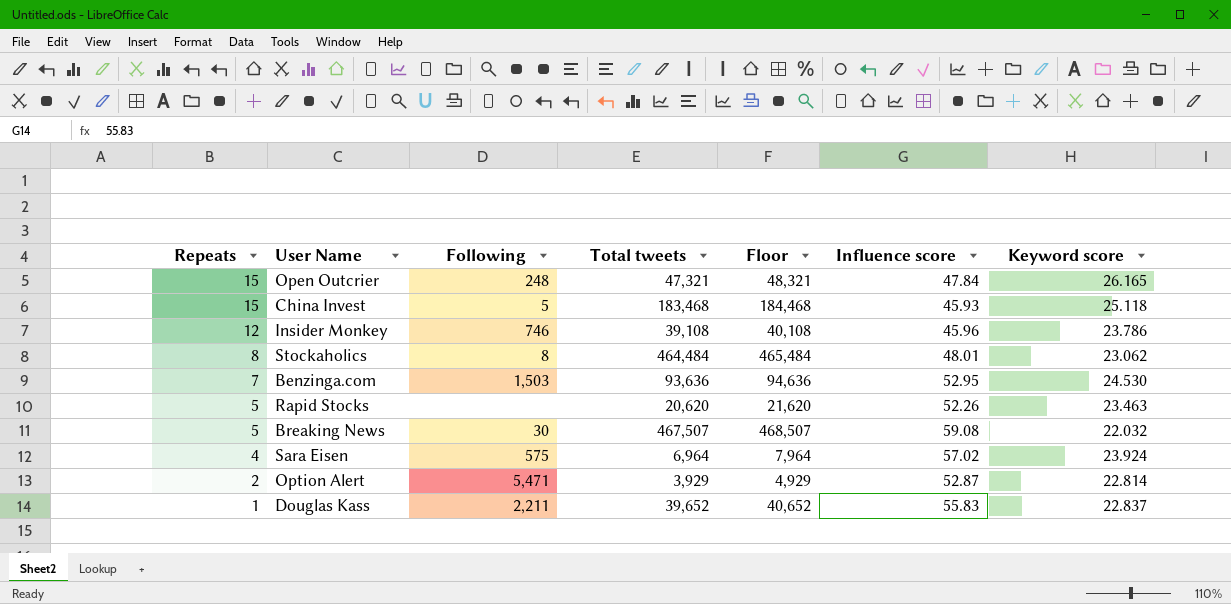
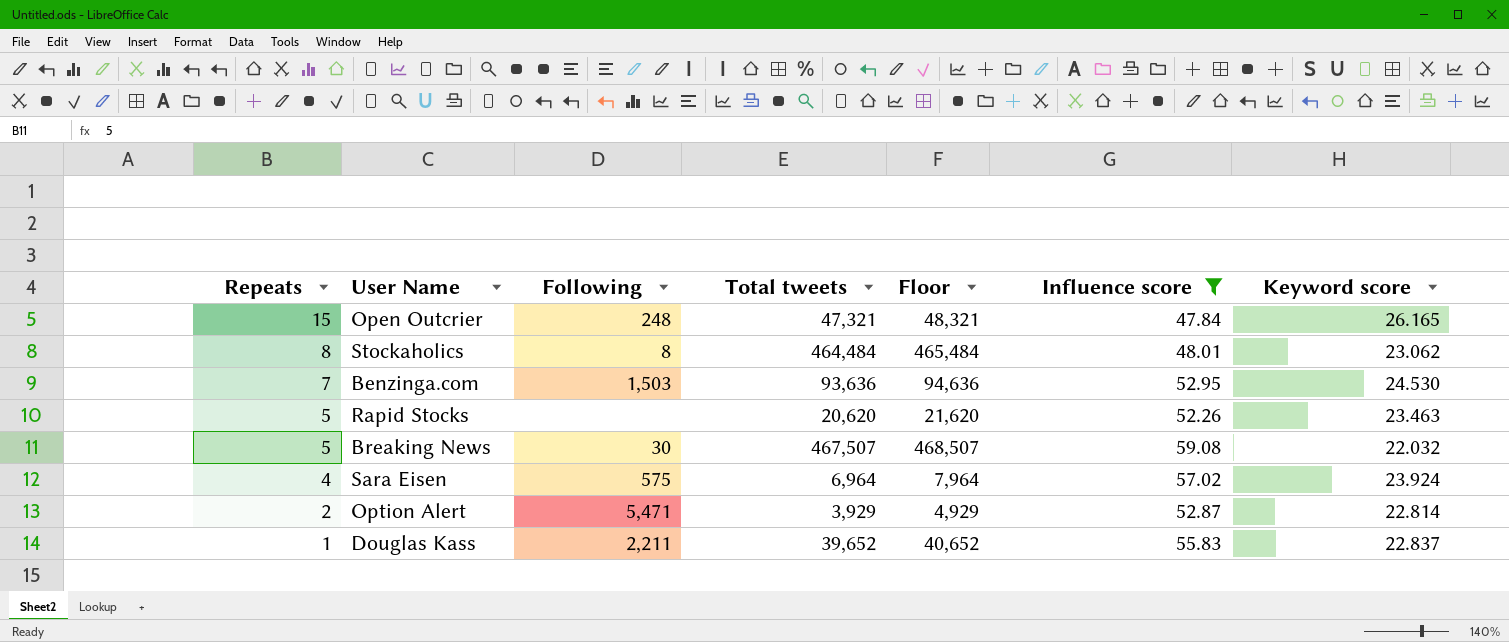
filter: none -> Influence score >= 47.84

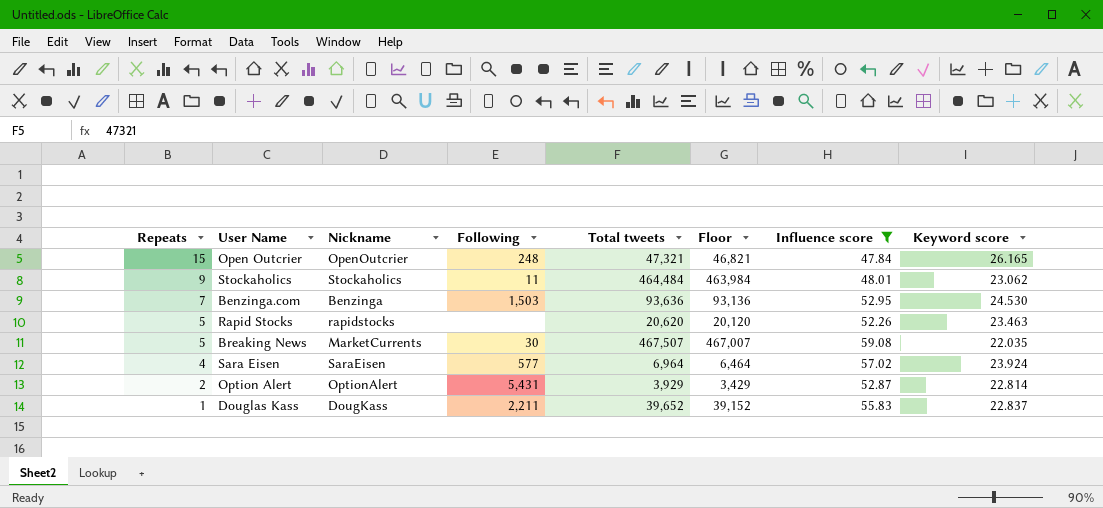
column Nickname | position: none -> 3
column Floor | formula: [Total tweets] + 1000 -> [Total tweets] - 500
Stockaholics | Repeats: 8 -> 9
Stockaholics | Following: 8 -> 11
Breaking News | Keyword score: 22.032 -> 22.035
Sara Eisen | Following: 575 -> 577
Option Alert | Following: 5,471 -> 5,431

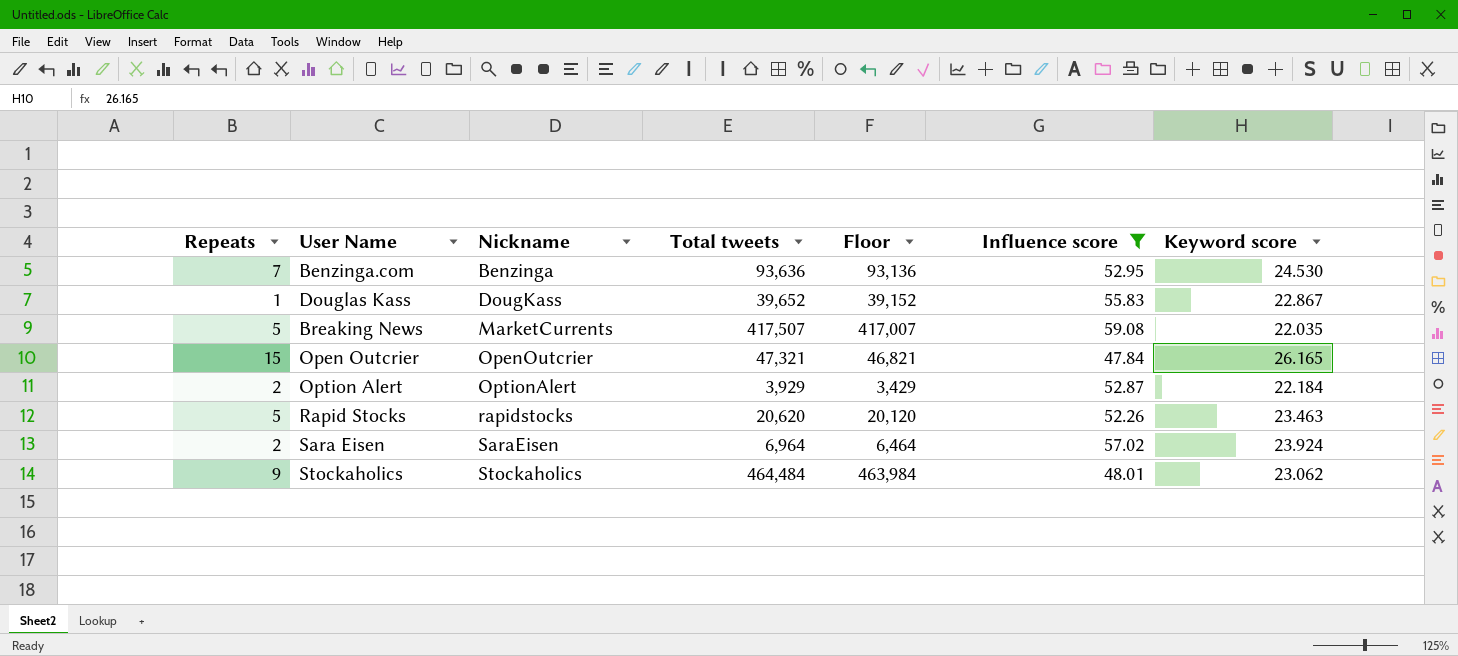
row order: Repeats descending -> Nickname ascending
column Following | position: 4 -> none
Douglas Kass | Keyword score: 22.837 -> 22.867
Breaking News | Total tweets: 467,507 -> 417,507
Breaking News | Floor: 467,007 -> 417,007
Option Alert | Keyword score: 22.814 -> 22.184
Sara Eisen | Repeats: 4 -> 2

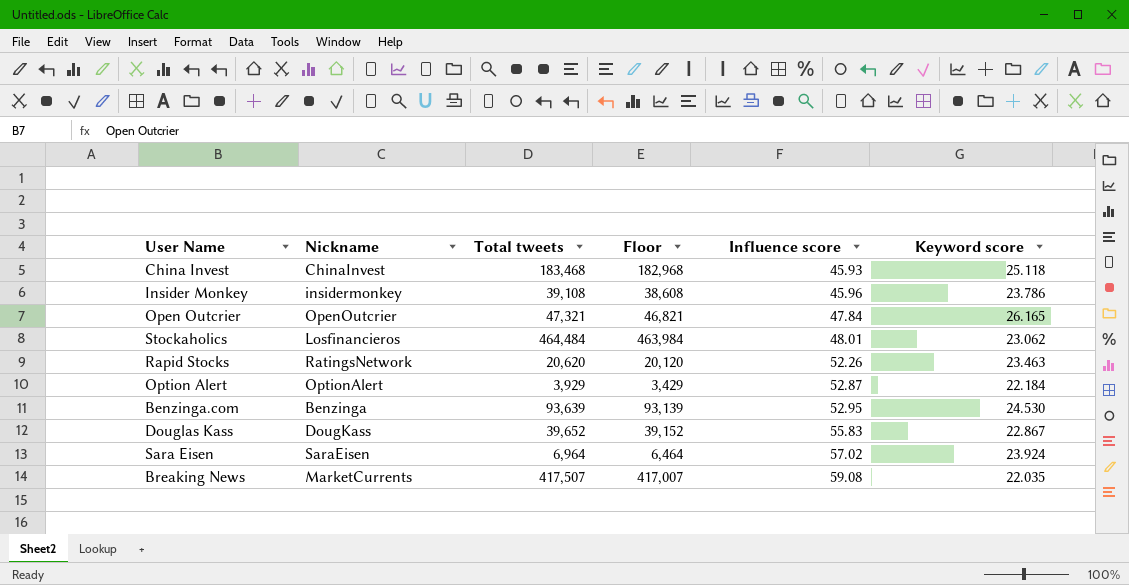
filter: Influence score >= 47.84 -> none
row order: Nickname ascending -> Influence score ascending
column Repeats | position: 1 -> none
Stockaholics | Nickname: Stockaholics -> Losfinancieros
Rapid Stocks | Nickname: rapidstocks -> RatingsNetwork
Benzinga.com | Total tweets: 93,636 -> 93,639
Benzinga.com | Floor: 93,136 -> 93,139

